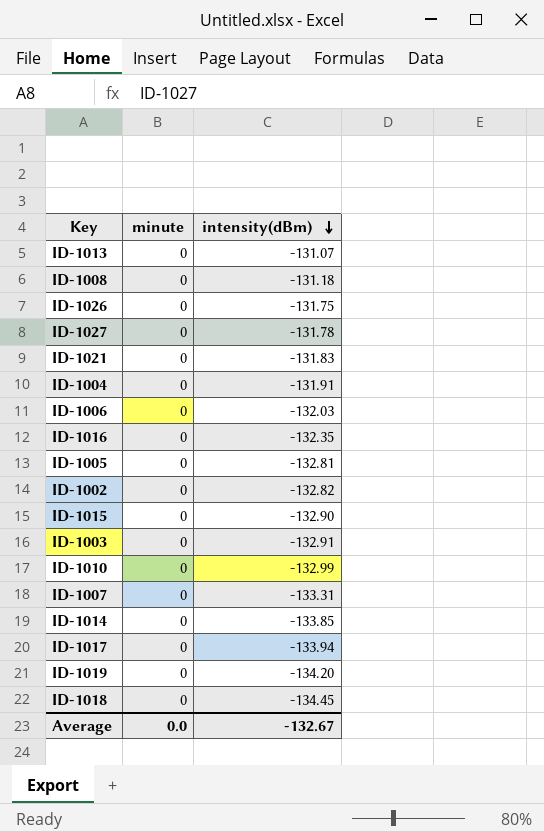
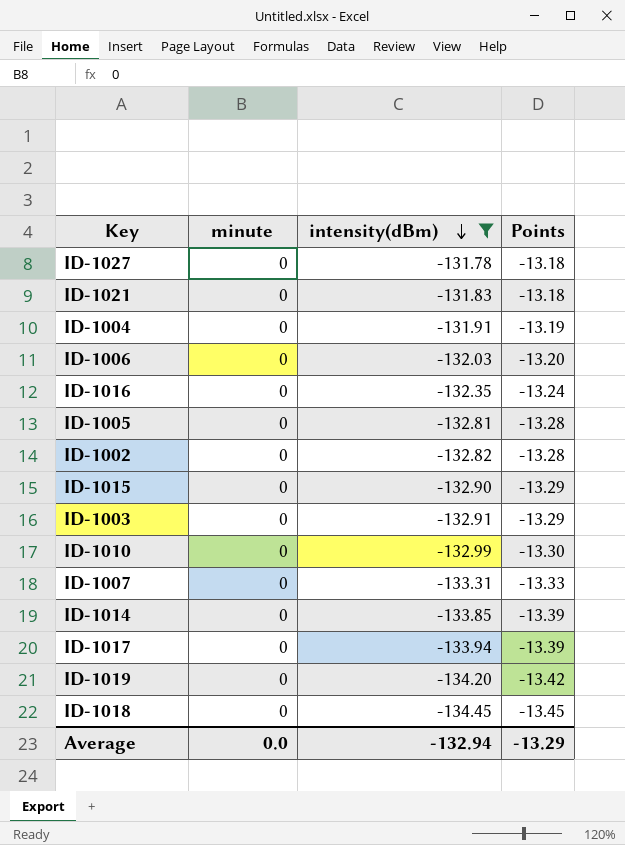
filter: none -> intensity(dBm) <= -131.78
column Points | formula: none -> [intensity(dBm)] * 0.1
Average | intensity(dBm): -132.67 -> -132.94

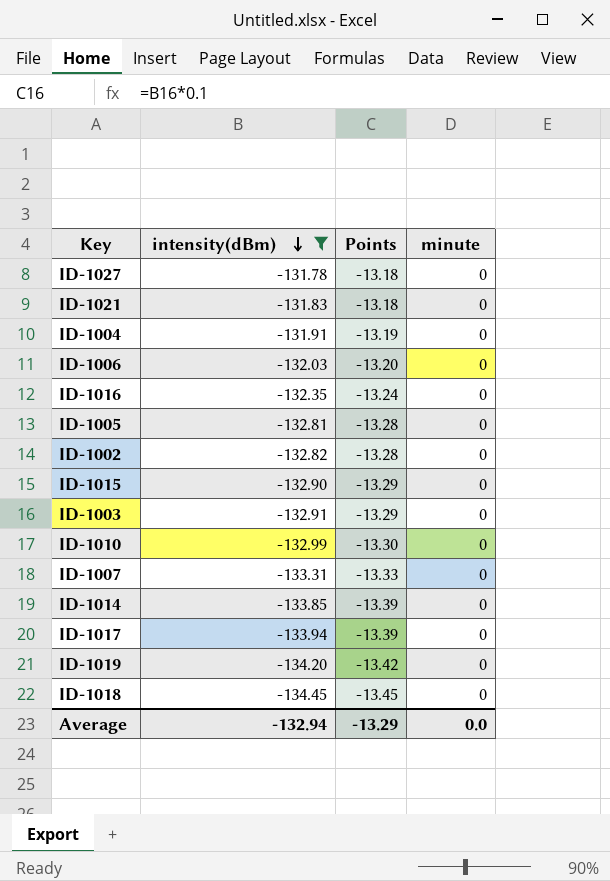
column minute | position: 2 -> 4

